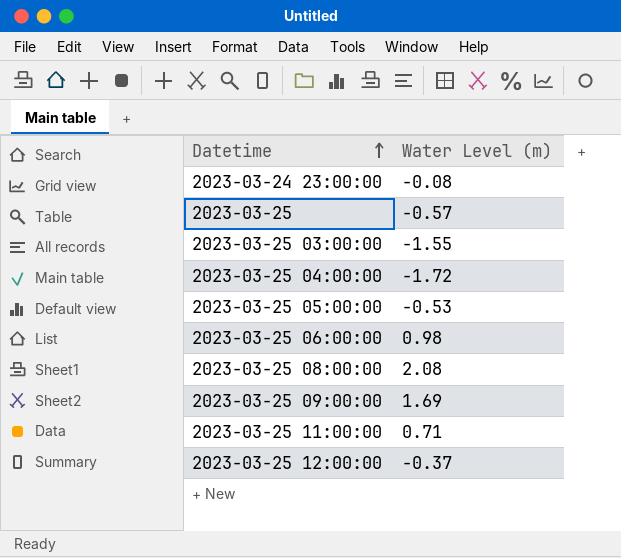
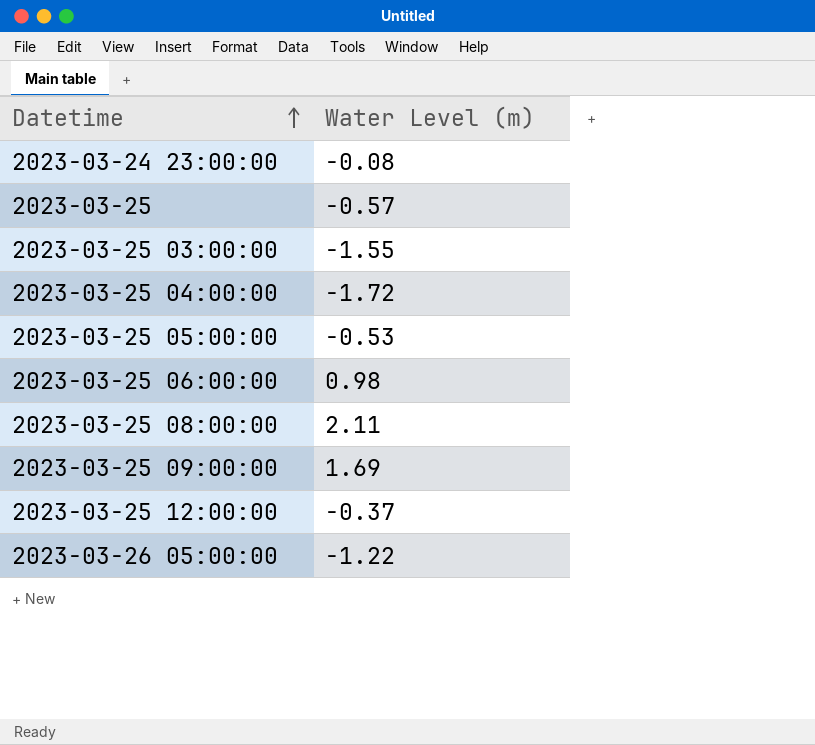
row 2023-03-25 11:00:00: 0.71 -> none
2023-03-25 08:00:00 | Water Level (m): 2.08 -> 2.11
row 2023-03-26 05:00:00: none -> -1.22

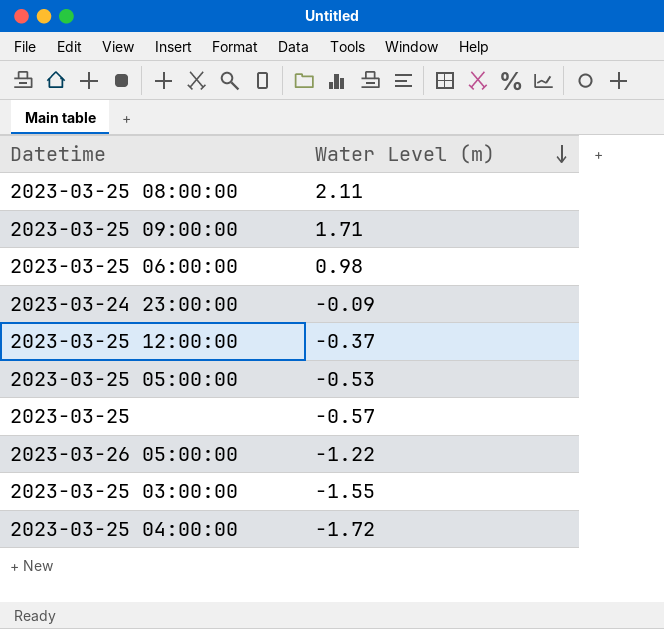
row order: Datetime ascending -> Water Level (m) descending
2023-03-25 09:00:00 | Water Level (m): 1.69 -> 1.71
2023-03-24 23:00:00 | Water Level (m): -0.08 -> -0.09

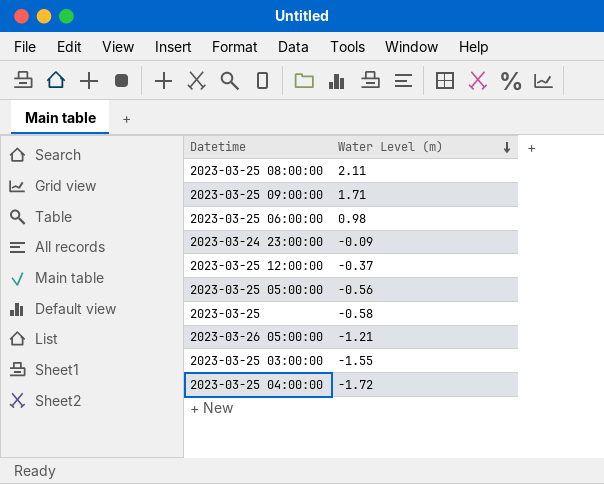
2023-03-25 05:00:00 | Water Level (m): -0.53 -> -0.56
2023-03-25 | Water Level (m): -0.57 -> -0.58
2023-03-26 05:00:00 | Water Level (m): -1.22 -> -1.21

